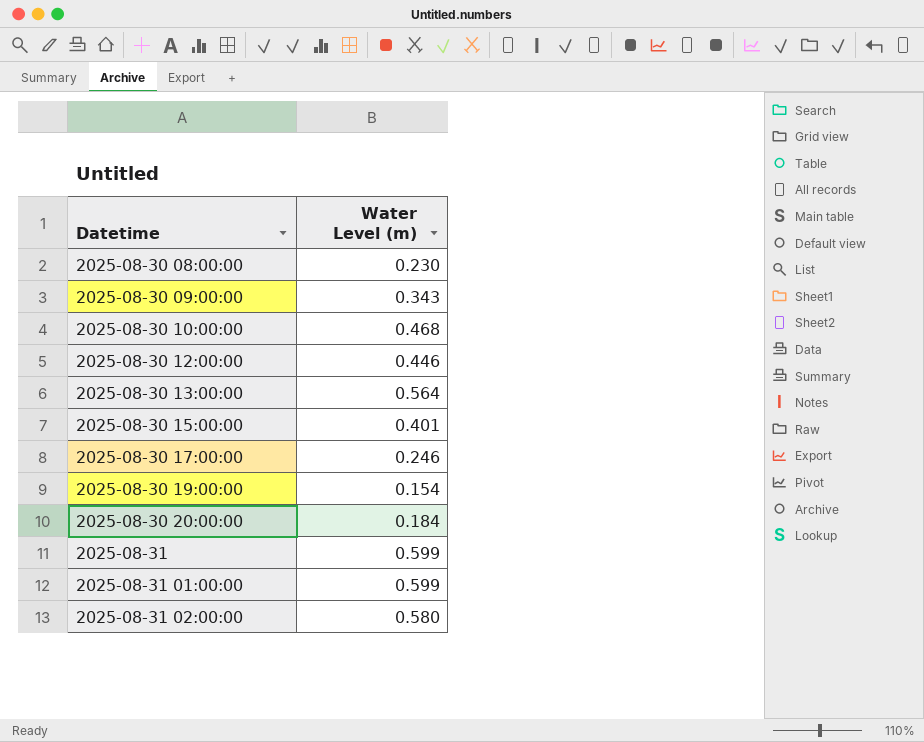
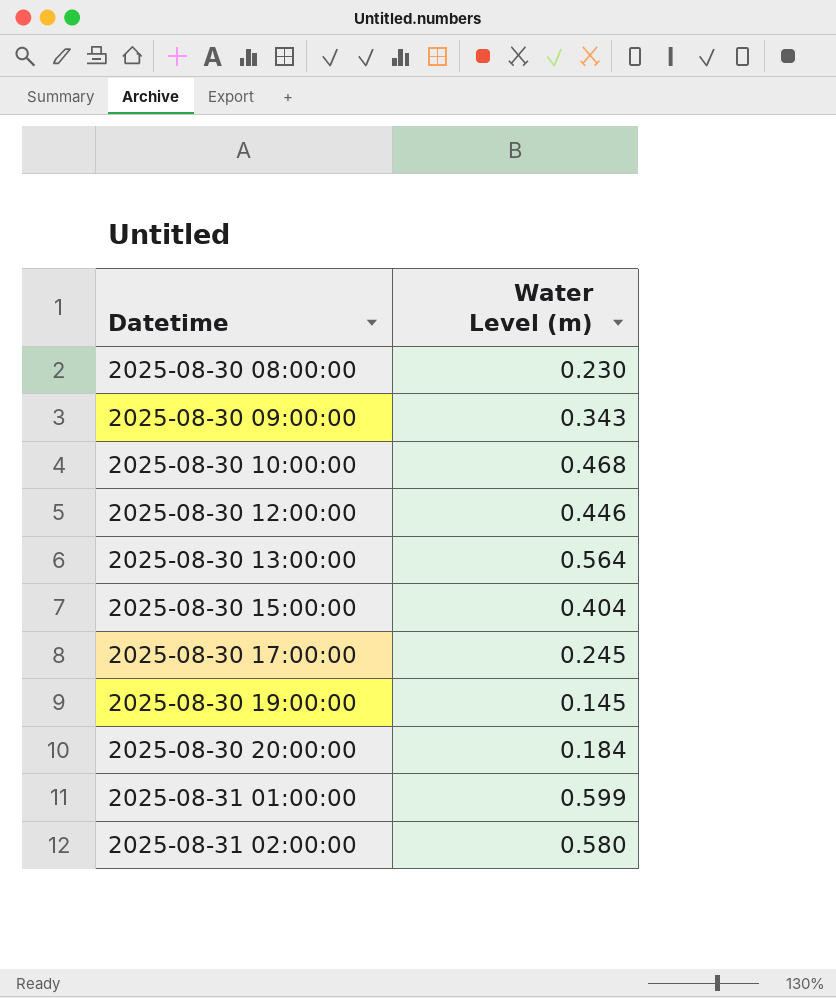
row 2025-08-31: 0.599 -> none
2025-08-30 15:00:00 | Water Level (m): 0.401 -> 0.404
2025-08-30 17:00:00 | Water Level (m): 0.246 -> 0.245
2025-08-30 19:00:00 | Water Level (m): 0.154 -> 0.145

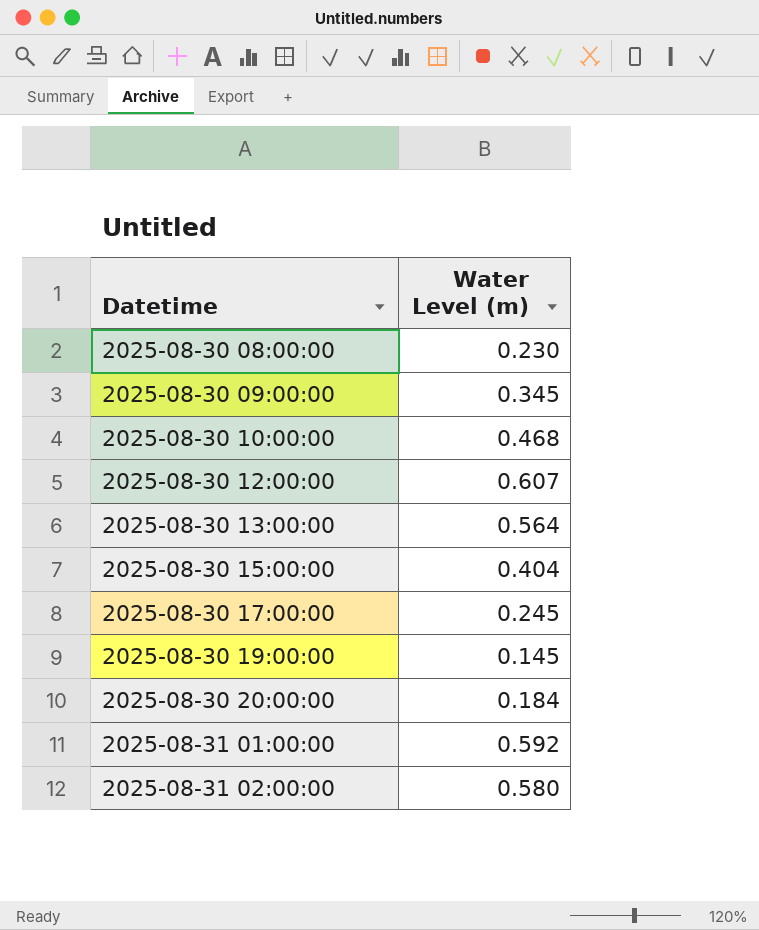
2025-08-30 09:00:00 | Water Level (m): 0.343 -> 0.345
2025-08-30 12:00:00 | Water Level (m): 0.446 -> 0.607
2025-08-31 01:00:00 | Water Level (m): 0.599 -> 0.592

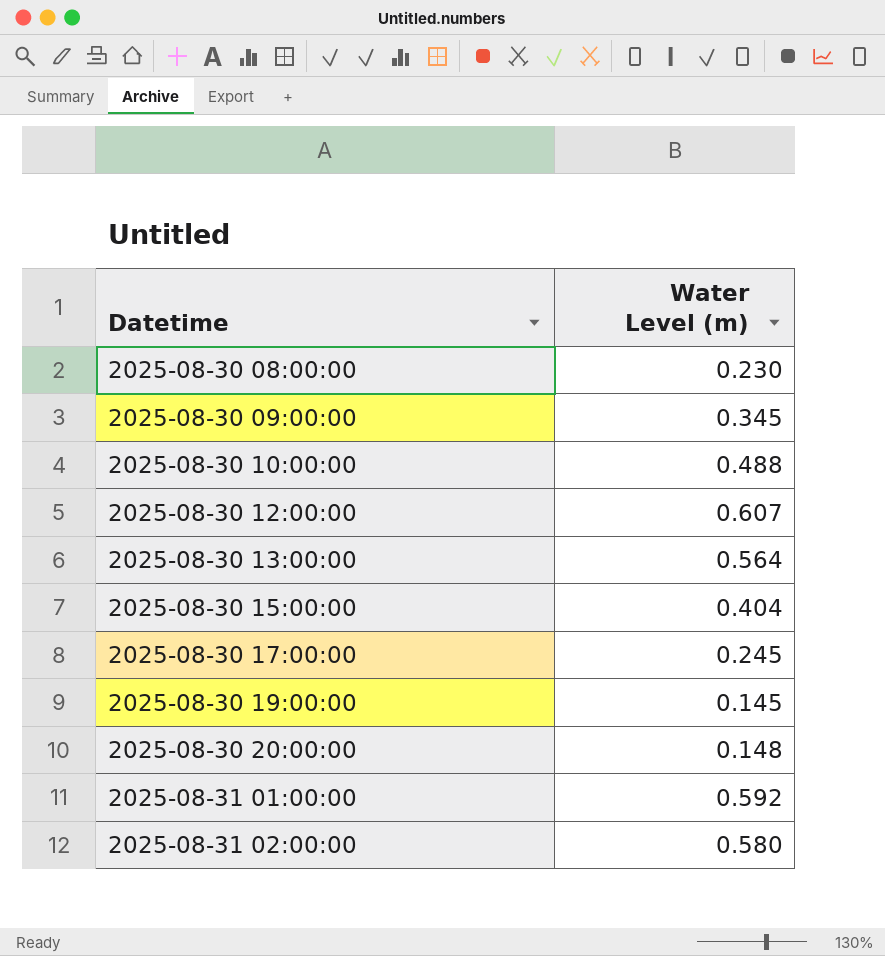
2025-08-30 10:00:00 | Water Level (m): 0.468 -> 0.488
2025-08-30 20:00:00 | Water Level (m): 0.184 -> 0.148

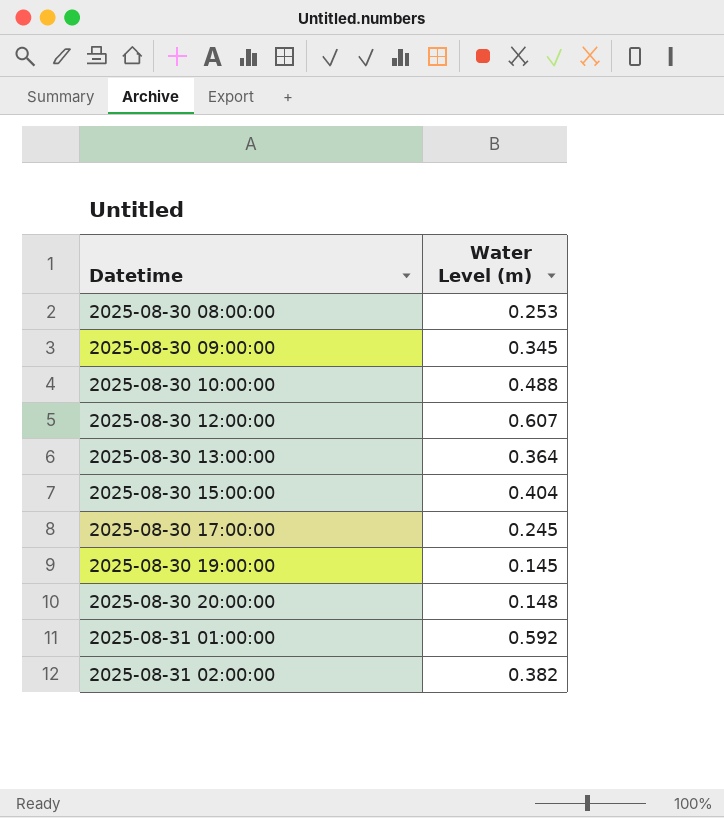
2025-08-30 08:00:00 | Water Level (m): 0.230 -> 0.253
2025-08-30 13:00:00 | Water Level (m): 0.564 -> 0.364
2025-08-31 02:00:00 | Water Level (m): 0.580 -> 0.382

